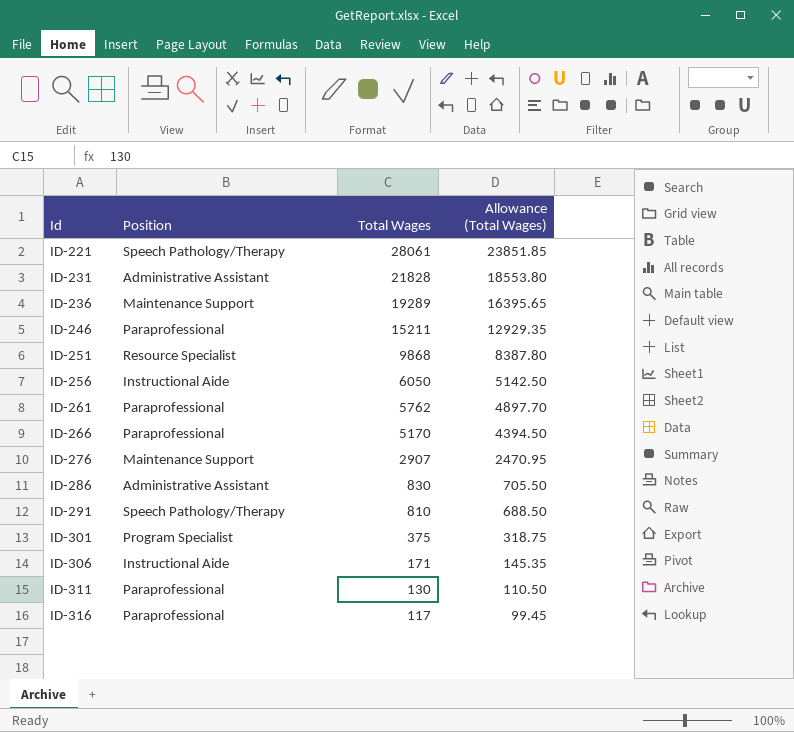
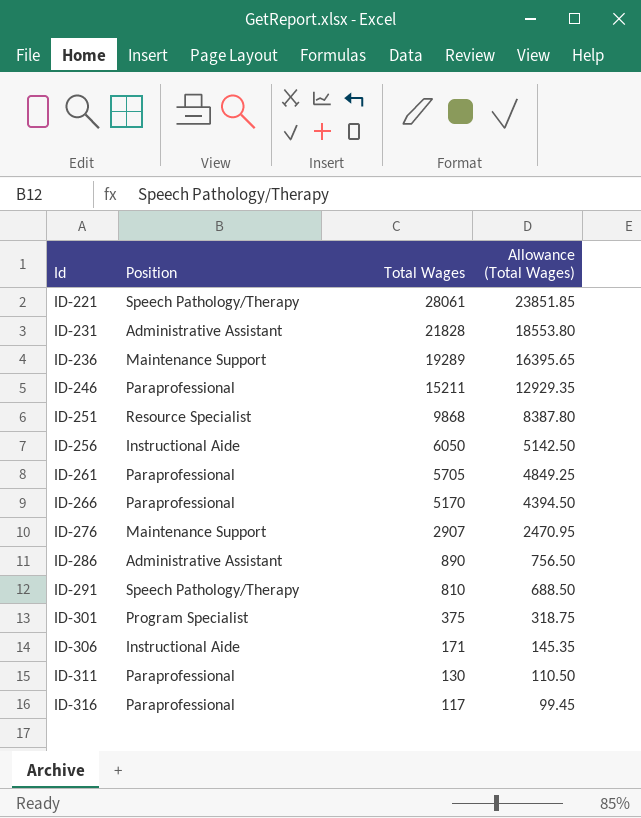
ID-261 | Total Wages: 5762 -> 5705
ID-261 | Allowance (Total Wages): 4897.70 -> 4849.25
ID-286 | Total Wages: 830 -> 890
ID-286 | Allowance (Total Wages): 705.50 -> 756.50

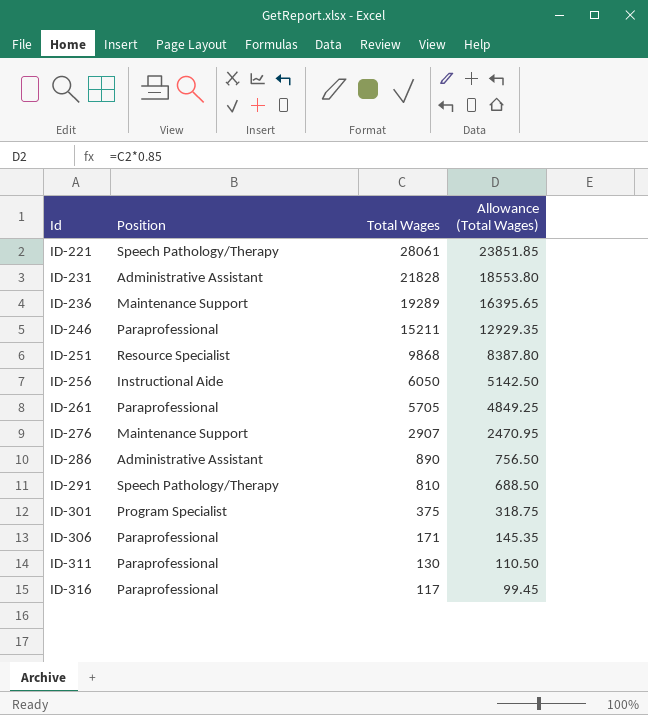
row ID-266: Paraprofessional | 5170 | 4394.50 -> none
ID-306 | Position: Instructional Aide -> Paraprofessional

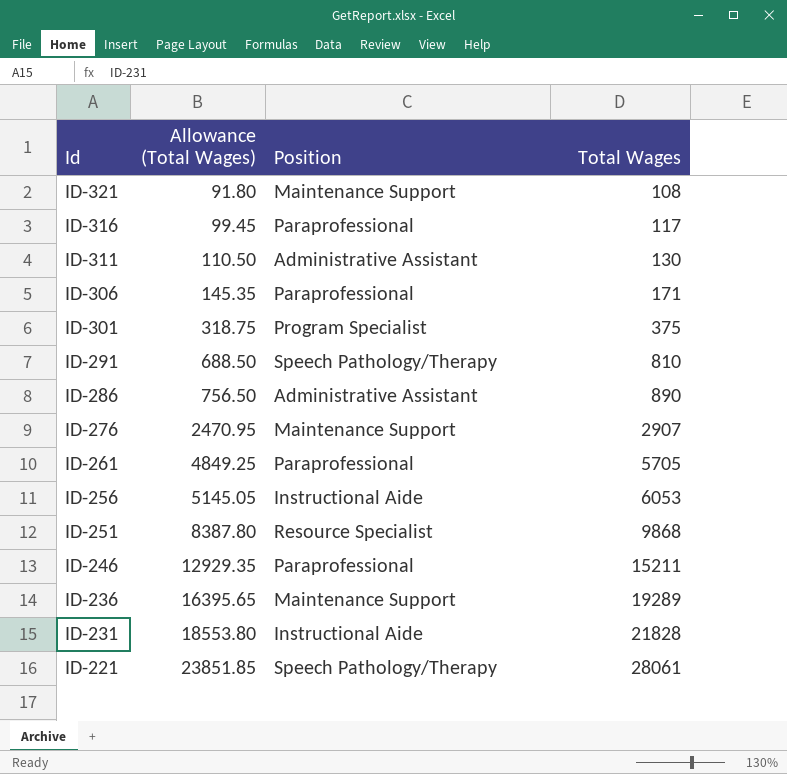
row order: Id ascending -> Id descending
column Allowance (Total Wages) | position: 4 -> 2
row ID-321: none -> 91.80 | Maintenance Support | 108
ID-311 | Position: Paraprofessional -> Administrative Assistant
ID-256 | Allowance (Total Wages): 5142.50 -> 5145.05
ID-256 | Total Wages: 6050 -> 6053
ID-231 | Position: Administrative Assistant -> Instructional Aide

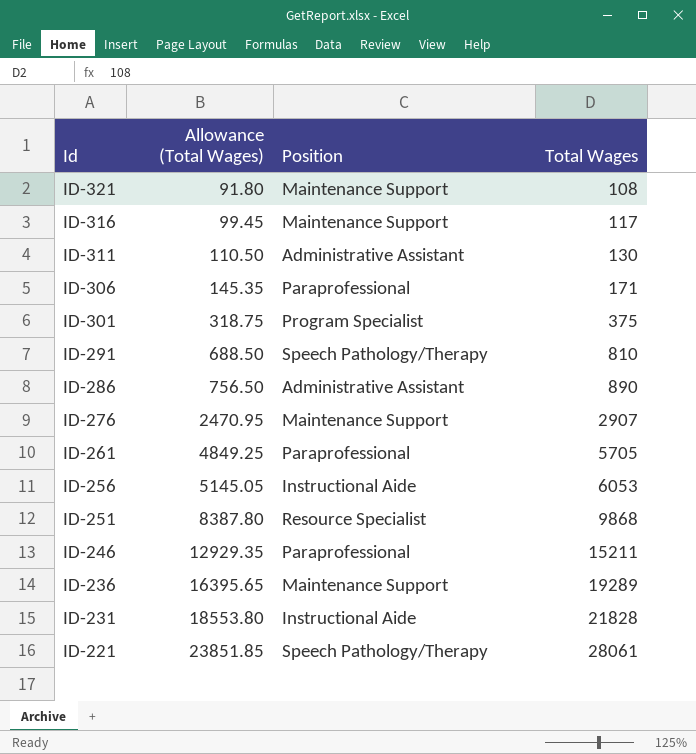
ID-316 | Position: Paraprofessional -> Maintenance Support

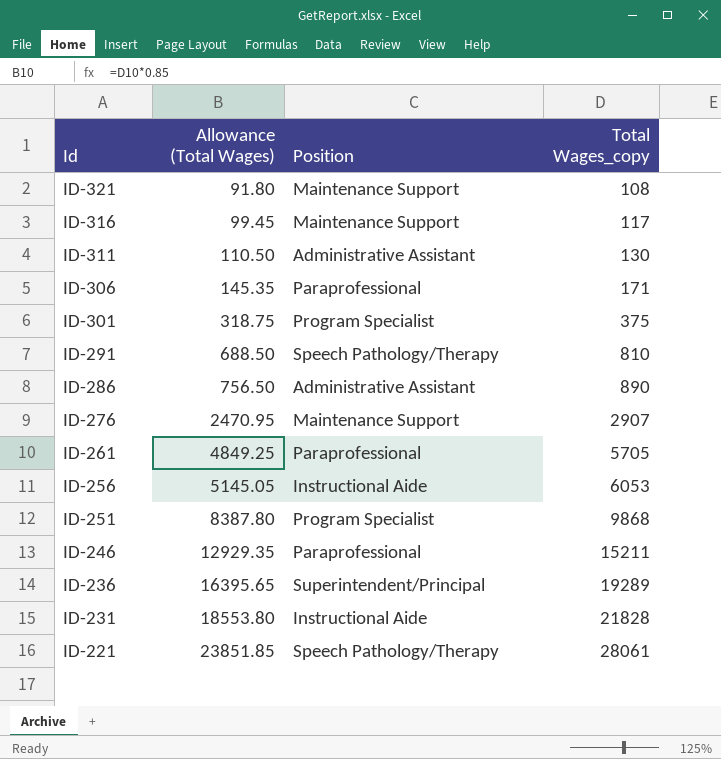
column name: Total Wages -> Total Wages_copy
ID-251 | Position: Resource Specialist -> Program Specialist
ID-236 | Position: Maintenance Support -> Superintendent/Principal

